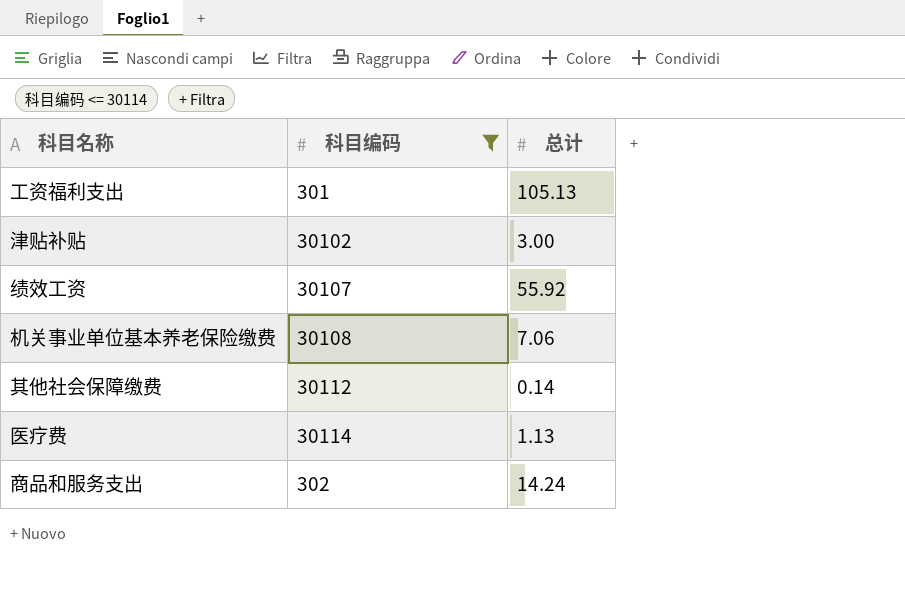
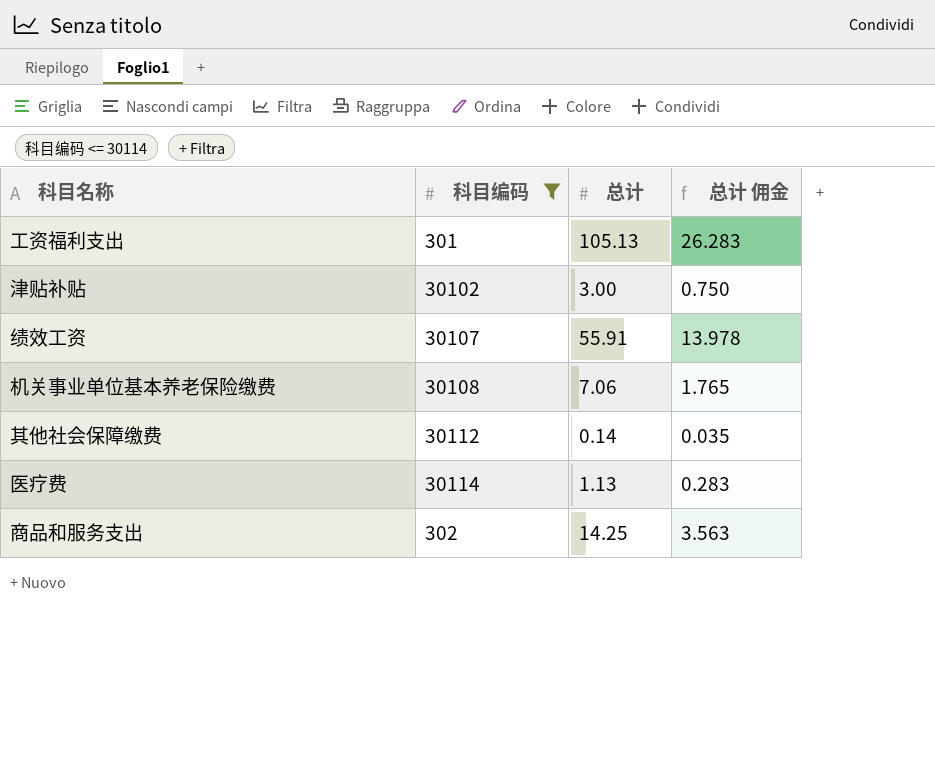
column 总计 佣金 | formula: none -> [总计] * 0.25
绩效工资 | 总计: 55.92 -> 55.91
商品和服务支出 | 总计: 14.24 -> 14.25

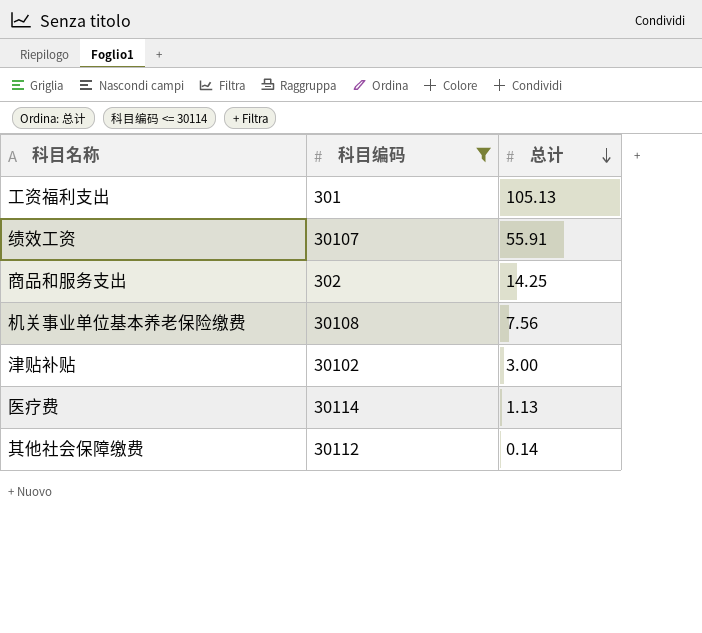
row order: none -> 总计 descending
column 总计 佣金 | formula: [总计] * 0.25 -> none
机关事业单位基本养老保险缴费 | 总计: 7.06 -> 7.56

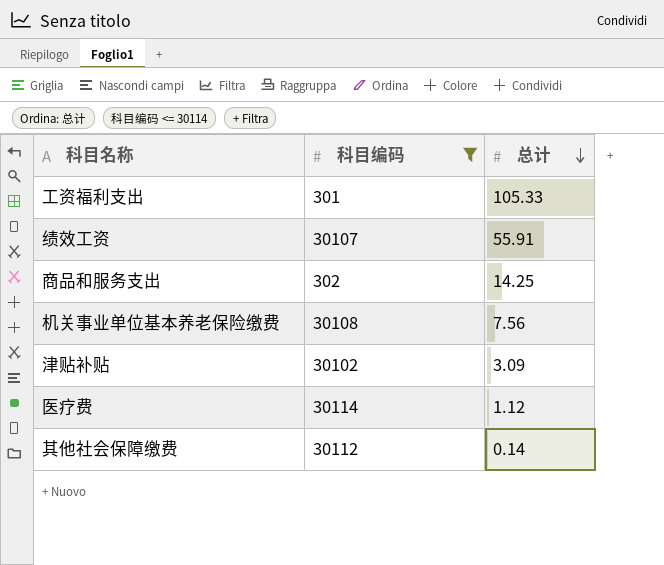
工资福利支出 | 总计: 105.13 -> 105.33
津贴补贴 | 总计: 3.00 -> 3.09
医疗费 | 总计: 1.13 -> 1.12

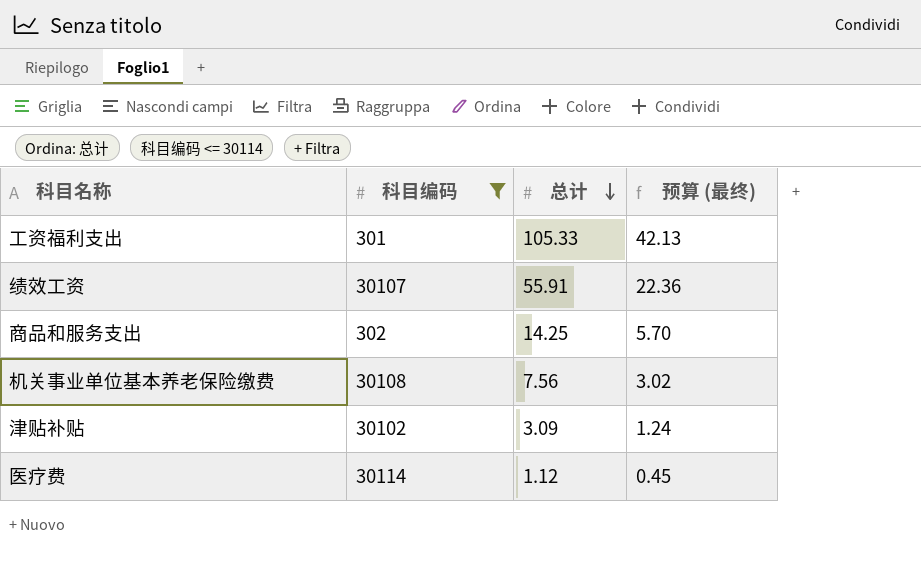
column 预算 (最终) | formula: none -> [总计] * 0.4
row 其他社会保障缴费: 30112 | 0.14 -> none

